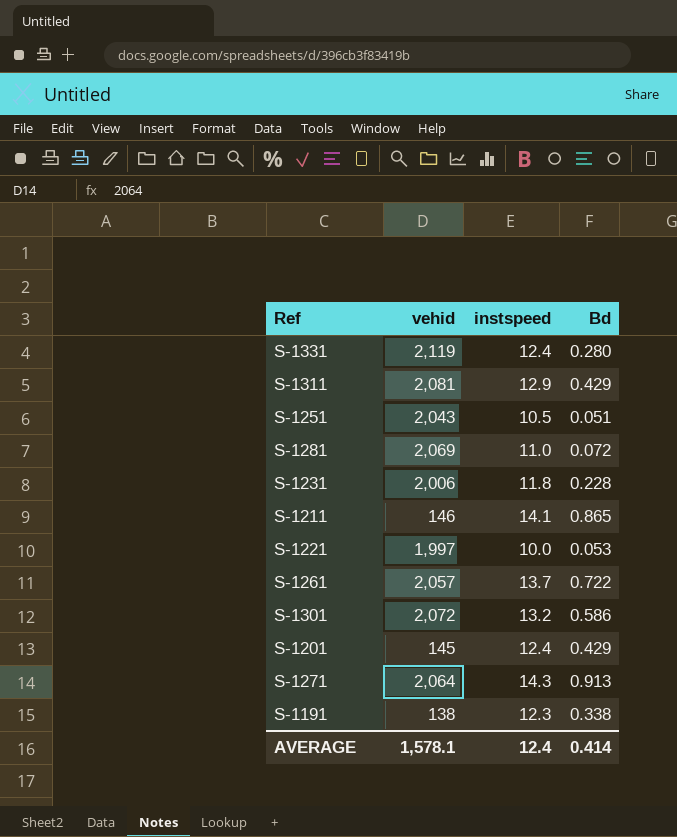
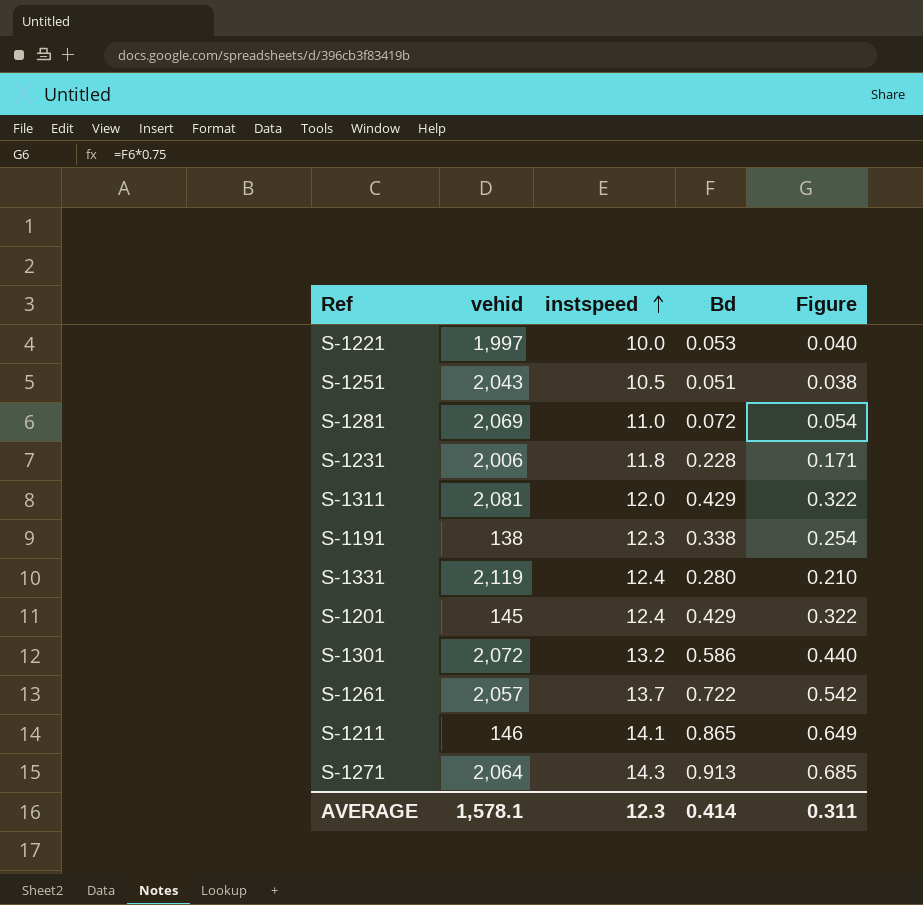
row order: none -> instspeed ascending
column Figure | formula: none -> [Bd] * 0.75
S-1311 | instspeed: 12.9 -> 12.0
AVERAGE | instspeed: 12.4 -> 12.3

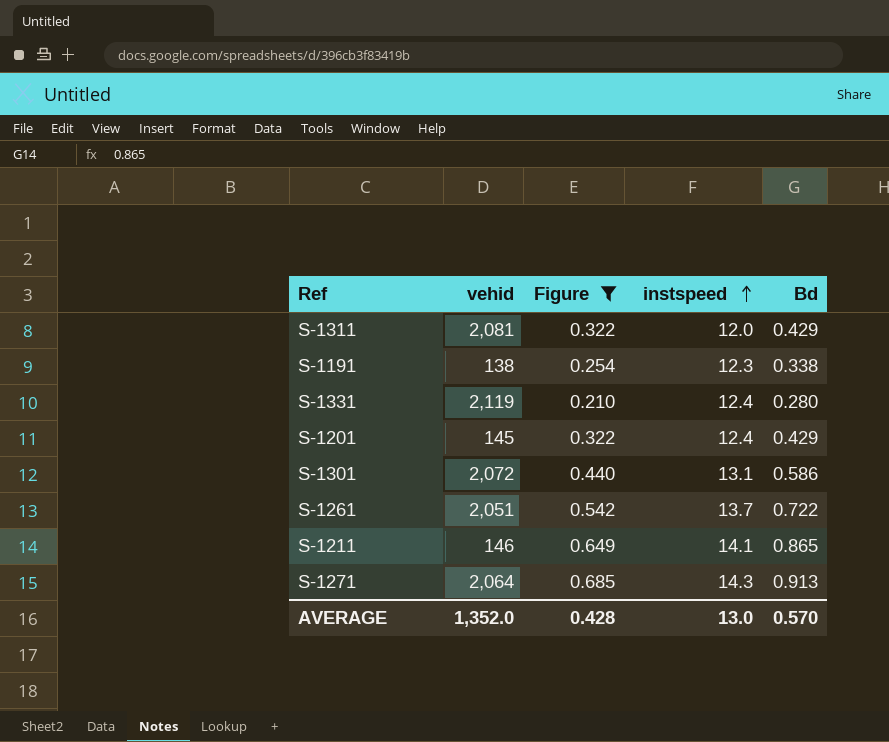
filter: none -> Figure >= 0.210
column Figure | position: 5 -> 3
S-1301 | instspeed: 13.2 -> 13.1
S-1261 | vehid: 2,057 -> 2,051
AVERAGE | vehid: 1,578.1 -> 1,352.0
AVERAGE | Figure: 0.311 -> 0.428
AVERAGE | instspeed: 12.3 -> 13.0
AVERAGE | Bd: 0.414 -> 0.570

